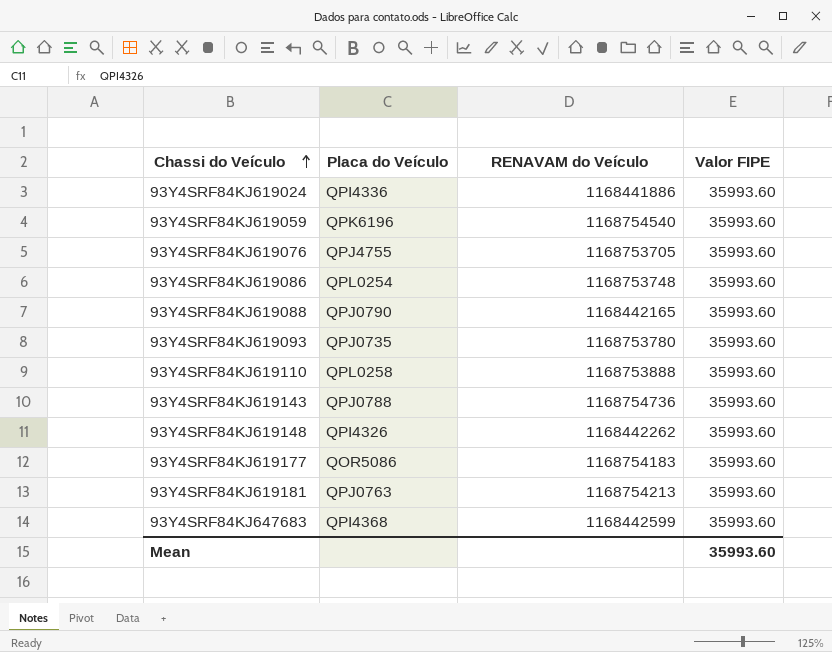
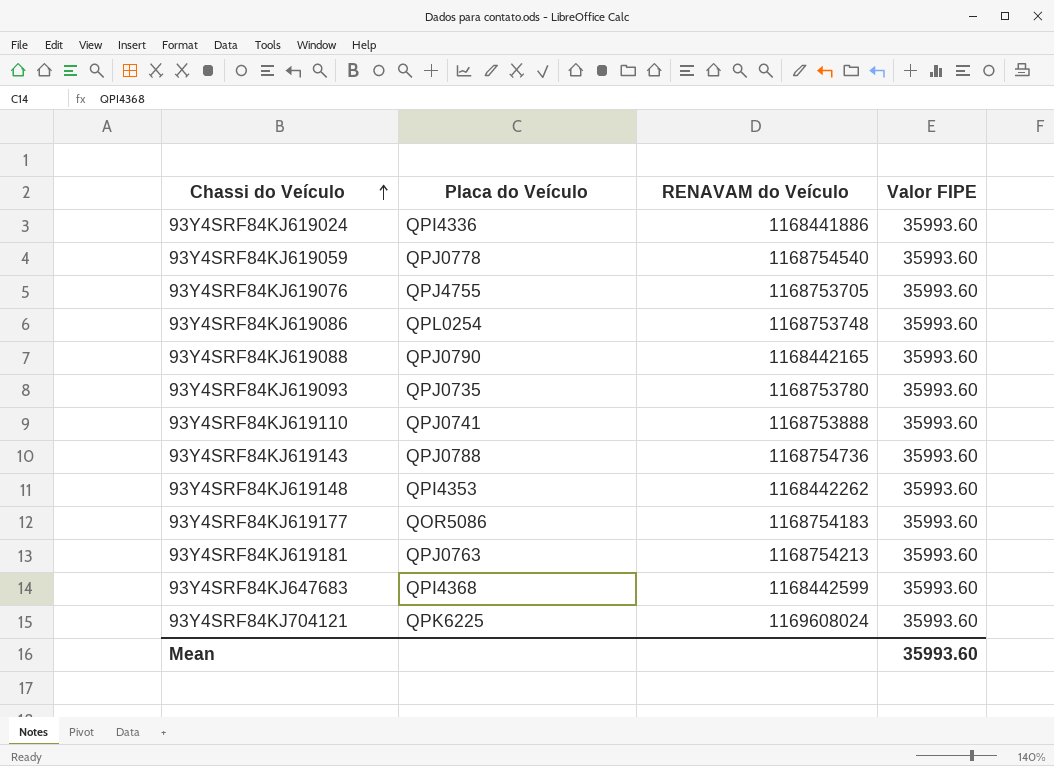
93Y4SRF84KJ619059 | Placa do Veículo: QPK6196 -> QPJ0778
93Y4SRF84KJ619110 | Placa do Veículo: QPL0258 -> QPJ0741
93Y4SRF84KJ619148 | Placa do Veículo: QPI4326 -> QPI4353
row 93Y4SRF84KJ704121: none -> QPK6225 | 1169608024 | 35993.60

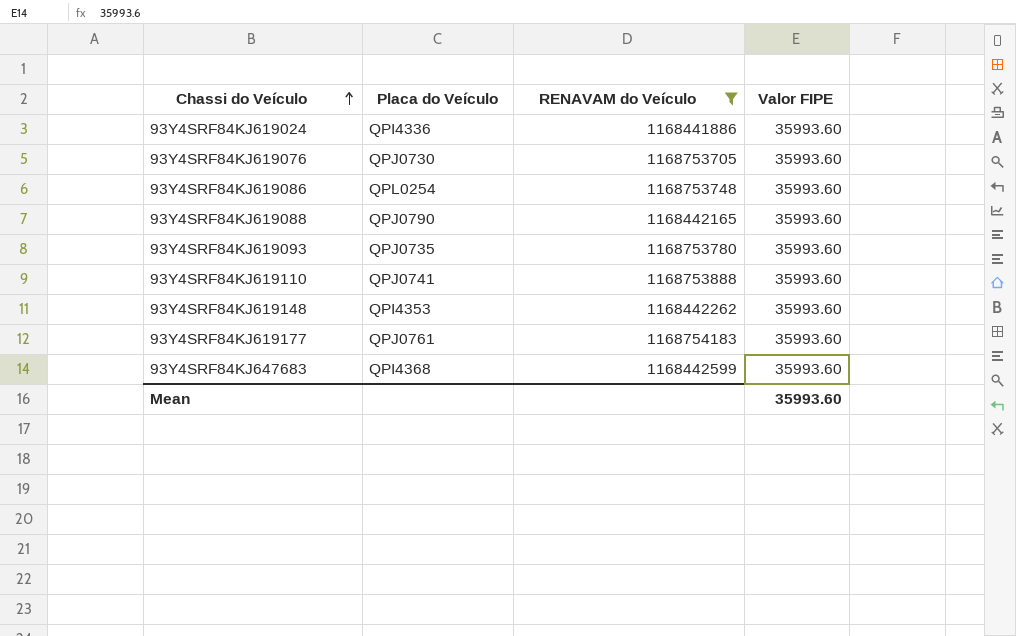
filter: none -> RENAVAM do Veículo <= 1168754183
93Y4SRF84KJ619076 | Placa do Veículo: QPJ4755 -> QPJ0730
93Y4SRF84KJ619177 | Placa do Veículo: QOR5086 -> QPJ0761

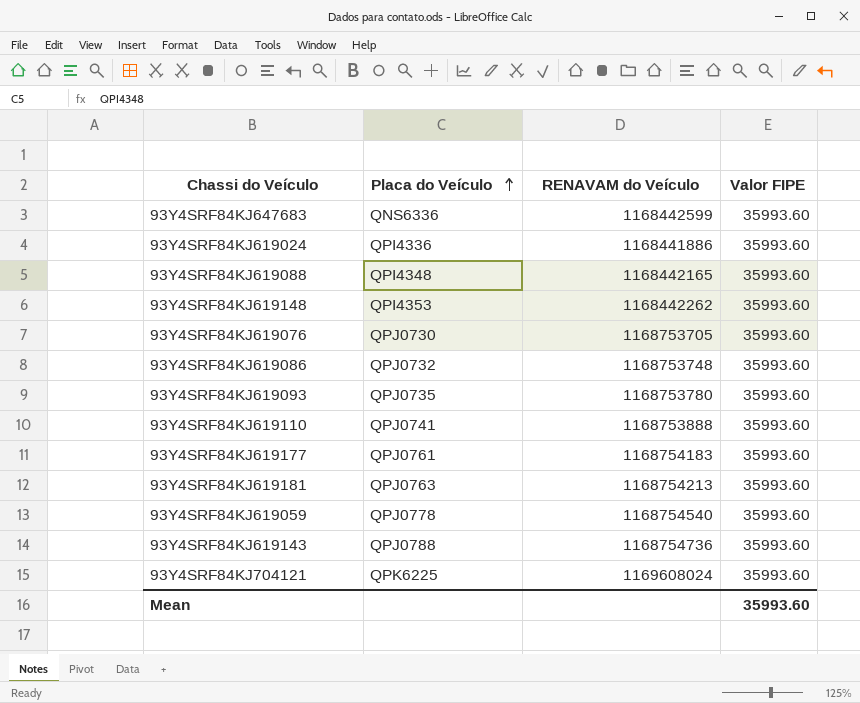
filter: RENAVAM do Veículo <= 1168754183 -> none
row order: Chassi do Veículo ascending -> Placa do Veículo ascending
93Y4SRF84KJ647683 | Placa do Veículo: QPI4368 -> QNS6336
93Y4SRF84KJ619088 | Placa do Veículo: QPJ0790 -> QPI4348
93Y4SRF84KJ619086 | Placa do Veículo: QPL0254 -> QPJ0732

